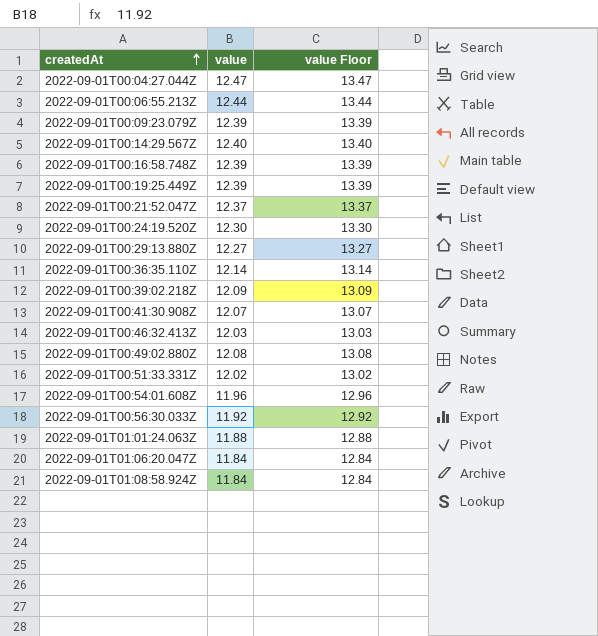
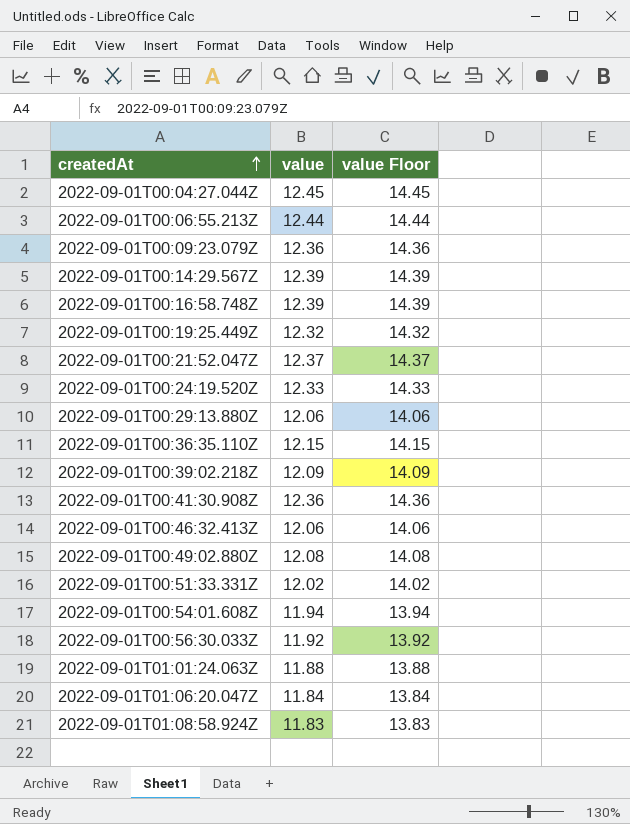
column value Floor | formula: [value] + 1 -> [value] + 2
2022-09-01T00:04:27.044Z | value: 12.47 -> 12.45
2022-09-01T00:09:23.079Z | value: 12.39 -> 12.36
2022-09-01T00:14:29.567Z | value: 12.40 -> 12.39
2022-09-01T00:19:25.449Z | value: 12.39 -> 12.32
2022-09-01T00:24:19.520Z | value: 12.30 -> 12.33
2022-09-01T00:29:13.880Z | value: 12.27 -> 12.06
2022-09-01T00:36:35.110Z | value: 12.14 -> 12.15
2022-09-01T00:41:30.908Z | value: 12.07 -> 12.36
2022-09-01T00:46:32.413Z | value: 12.03 -> 12.06
2022-09-01T00:54:01.608Z | value: 11.96 -> 11.94
2022-09-01T01:08:58.924Z | value: 11.84 -> 11.83

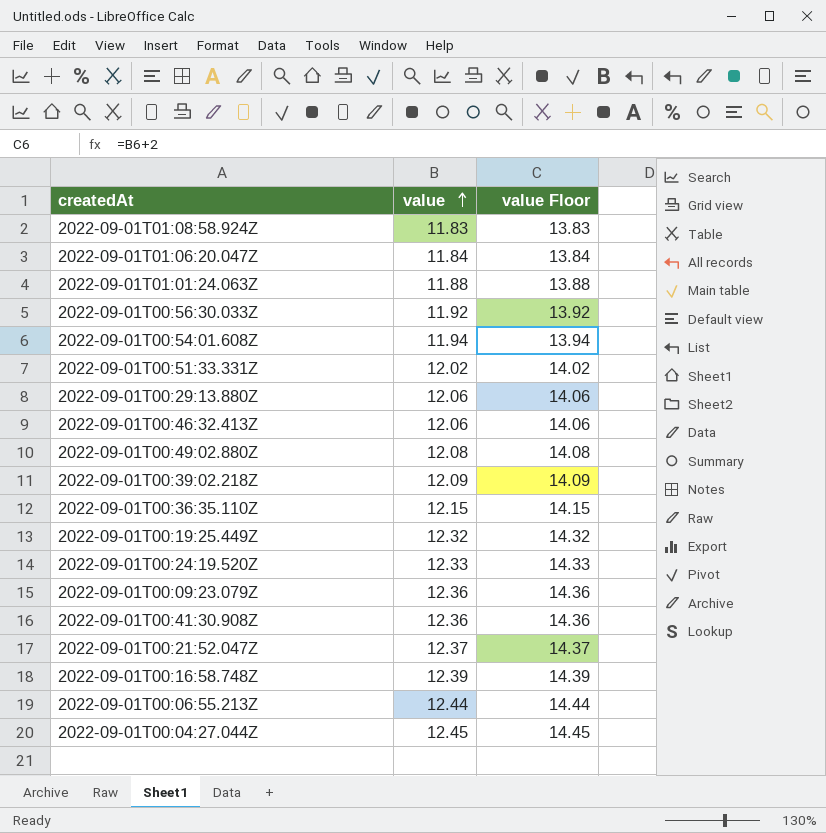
row order: createdAt ascending -> value ascending
row 2022-09-01T00:14:29.567Z: 12.39 | 14.39 -> none

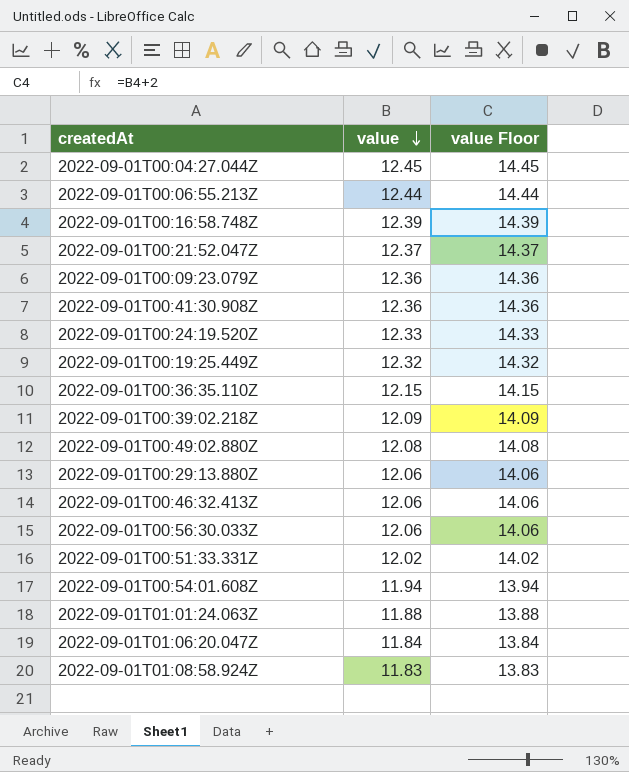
row order: value ascending -> value descending
2022-09-01T00:56:30.033Z | value: 11.92 -> 12.06
2022-09-01T00:56:30.033Z | value Floor: 13.92 -> 14.06

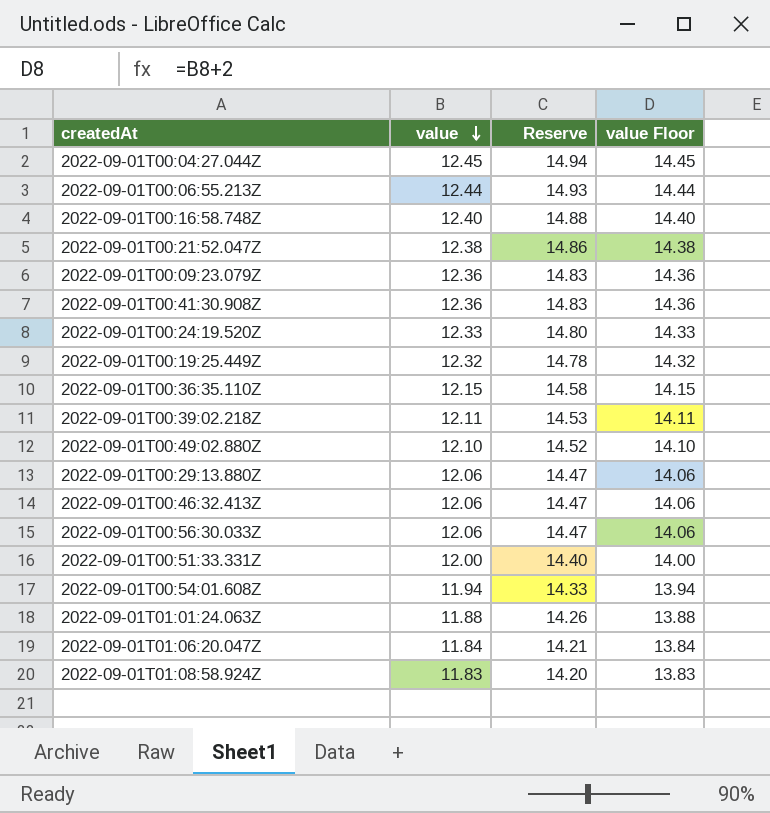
column Reserve | formula: none -> [value] * 1.2
2022-09-01T00:16:58.748Z | value: 12.39 -> 12.40
2022-09-01T00:16:58.748Z | value Floor: 14.39 -> 14.40
2022-09-01T00:21:52.047Z | value: 12.37 -> 12.38
2022-09-01T00:21:52.047Z | value Floor: 14.37 -> 14.38
2022-09-01T00:39:02.218Z | value: 12.09 -> 12.11
2022-09-01T00:39:02.218Z | value Floor: 14.09 -> 14.11
2022-09-01T00:49:02.880Z | value: 12.08 -> 12.10
2022-09-01T00:49:02.880Z | value Floor: 14.08 -> 14.10
2022-09-01T00:51:33.331Z | value: 12.02 -> 12.00
2022-09-01T00:51:33.331Z | value Floor: 14.02 -> 14.00

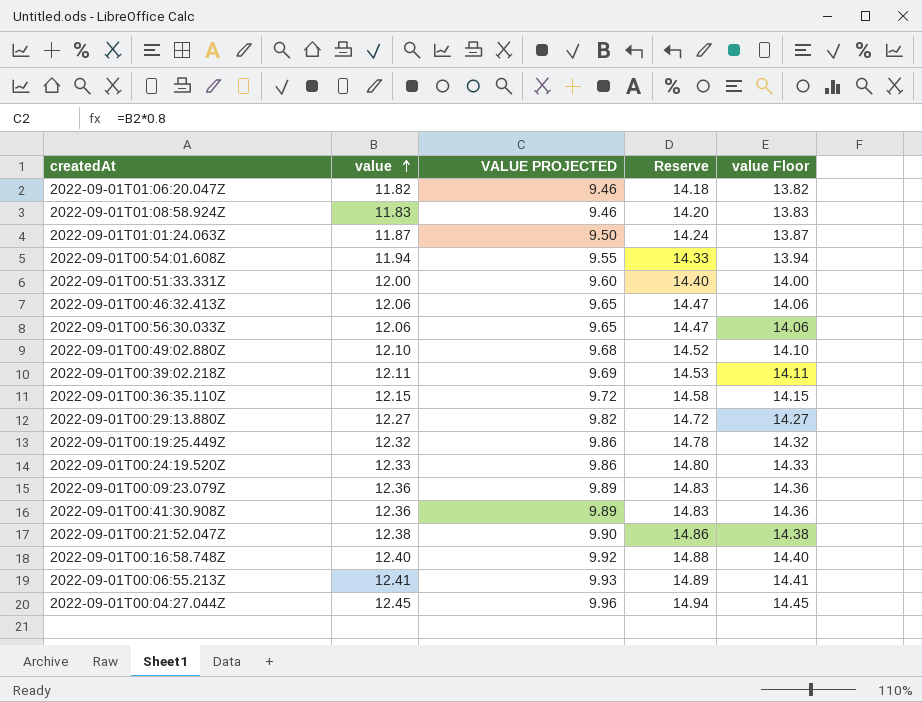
row order: value descending -> value ascending
column VALUE PROJECTED | formula: none -> [value] * 0.8
2022-09-01T01:06:20.047Z | value: 11.84 -> 11.82
2022-09-01T01:06:20.047Z | Reserve: 14.21 -> 14.18
2022-09-01T01:06:20.047Z | value Floor: 13.84 -> 13.82
2022-09-01T01:01:24.063Z | value: 11.88 -> 11.87
2022-09-01T01:01:24.063Z | Reserve: 14.26 -> 14.24
2022-09-01T01:01:24.063Z | value Floor: 13.88 -> 13.87
2022-09-01T00:29:13.880Z | value: 12.06 -> 12.27
2022-09-01T00:29:13.880Z | Reserve: 14.47 -> 14.72
2022-09-01T00:29:13.880Z | value Floor: 14.06 -> 14.27
2022-09-01T00:06:55.213Z | value: 12.44 -> 12.41
2022-09-01T00:06:55.213Z | Reserve: 14.93 -> 14.89
2022-09-01T00:06:55.213Z | value Floor: 14.44 -> 14.41

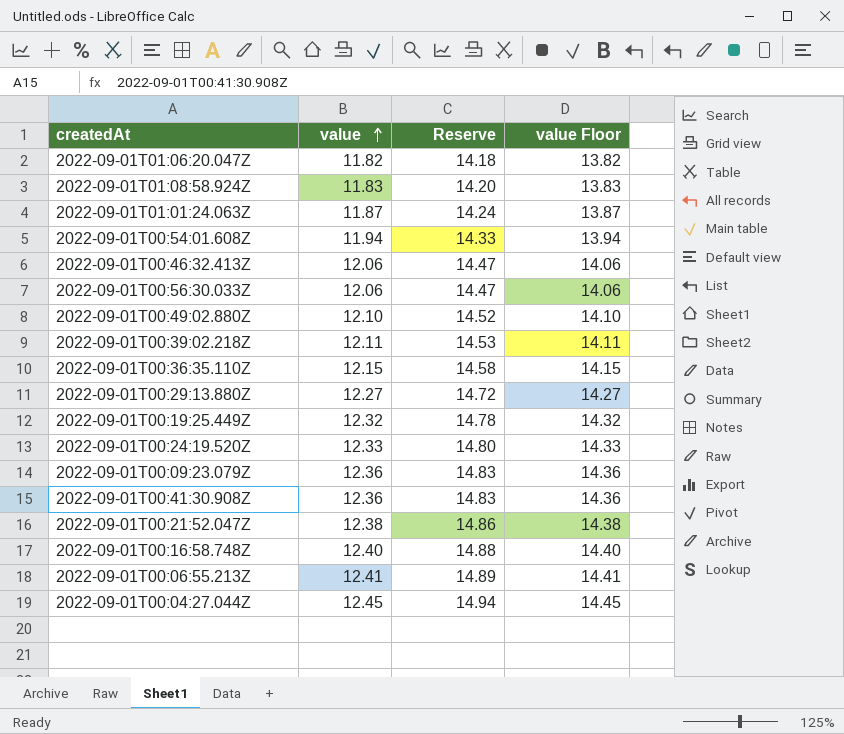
column VALUE PROJECTED | formula: [value] * 0.8 -> none
row 2022-09-01T00:51:33.331Z: 12.00 | 9.60 | 14.40 | 14.00 -> none

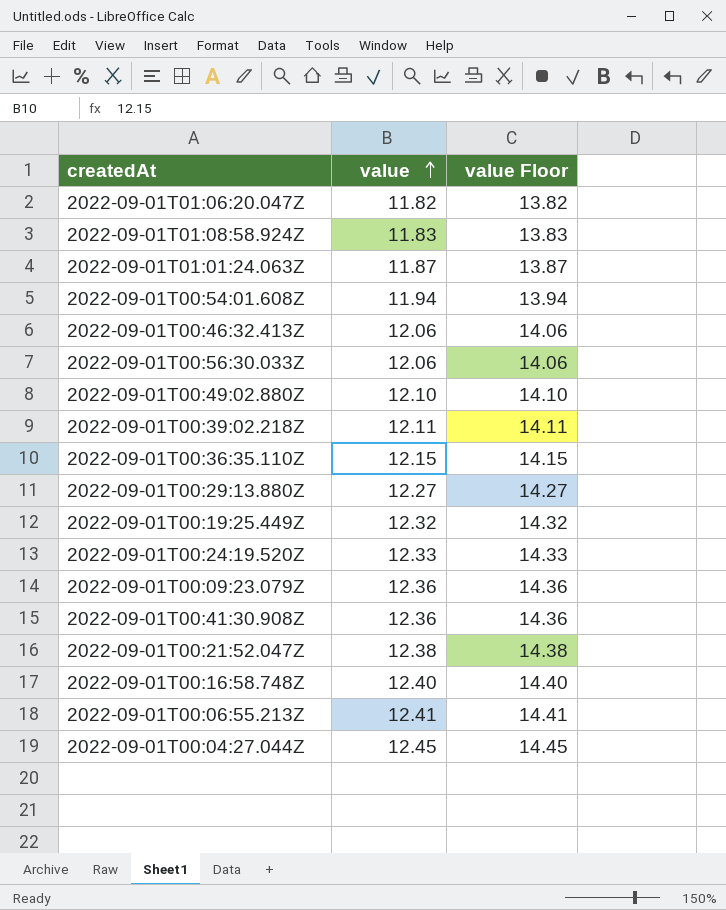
column Reserve | formula: [value] * 1.2 -> none

